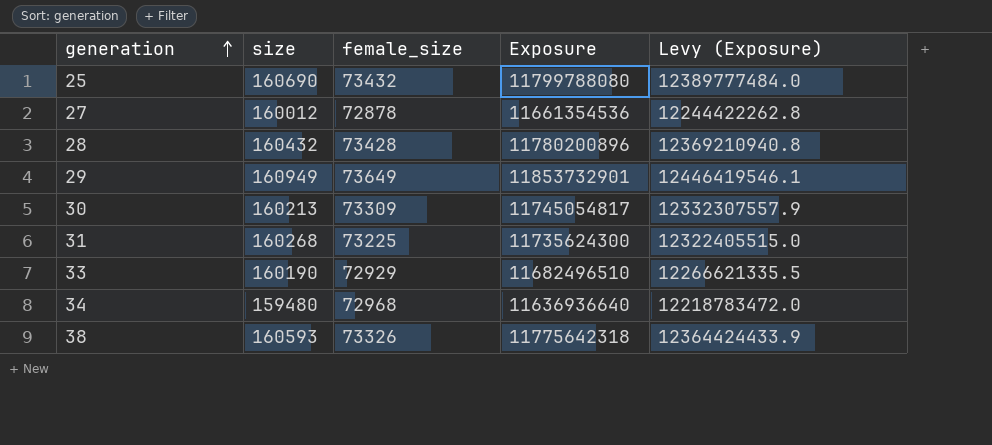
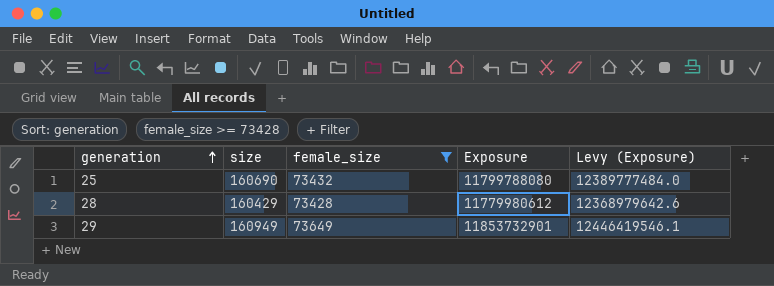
filter: none -> female_size >= 73428
28 | size: 160432 -> 160429
28 | Exposure: 11780200896 -> 11779980612
28 | Levy (Exposure): 12369210940.8 -> 12368979642.6

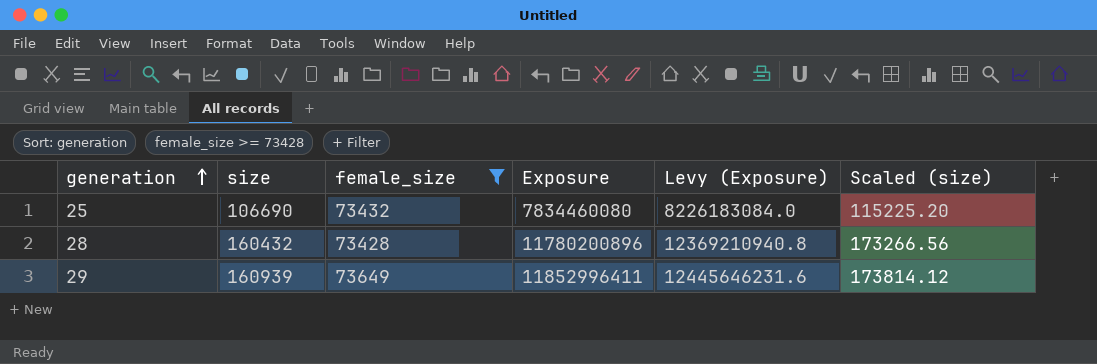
column Scaled (size) | formula: none -> [size] * 1.08
25 | size: 160690 -> 106690
25 | Exposure: 11799788080 -> 7834460080
25 | Levy (Exposure): 12389777484.0 -> 8226183084.0
28 | size: 160429 -> 160432
28 | Exposure: 11779980612 -> 11780200896
28 | Levy (Exposure): 12368979642.6 -> 12369210940.8
29 | size: 160949 -> 160939
29 | Exposure: 11853732901 -> 11852996411
29 | Levy (Exposure): 12446419546.1 -> 12445646231.6

